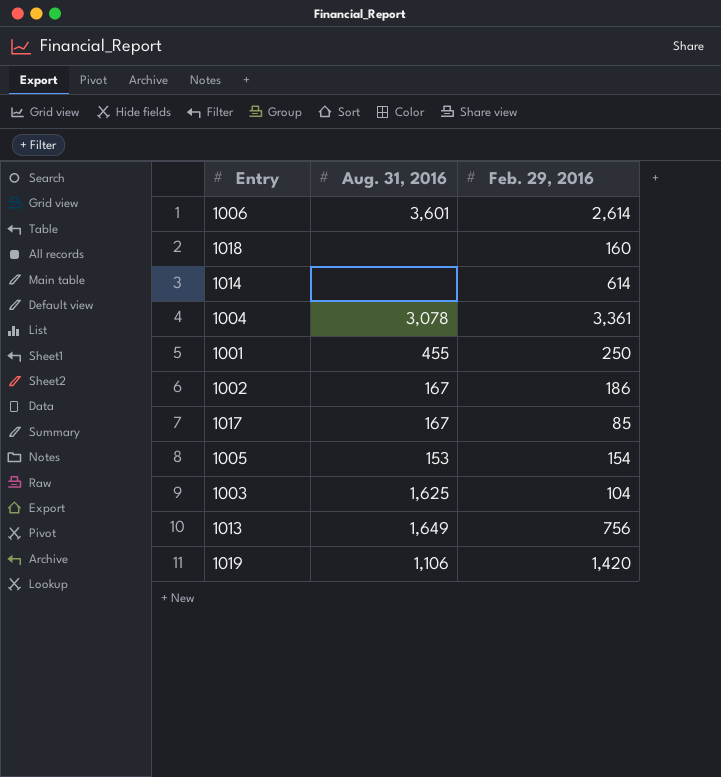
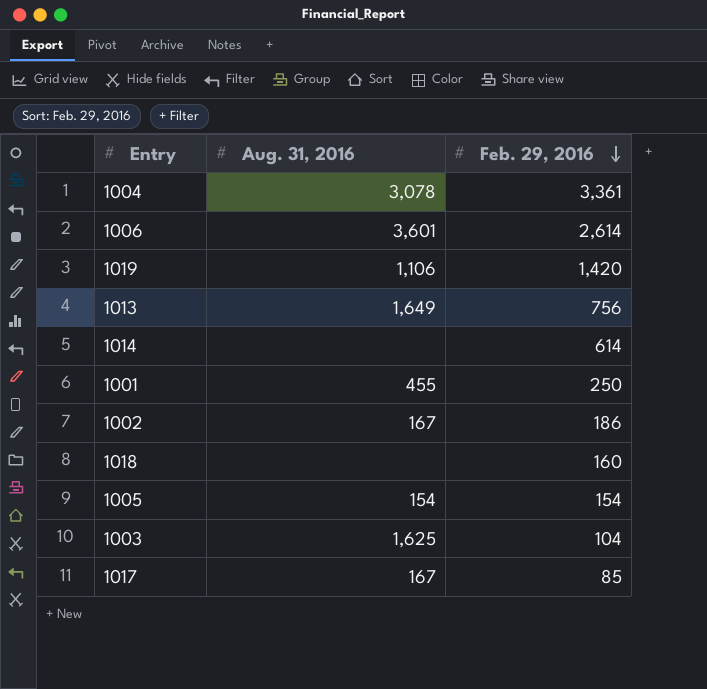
row order: none -> Feb. 29, 2016 descending
1005 | Aug. 31, 2016: 153 -> 154

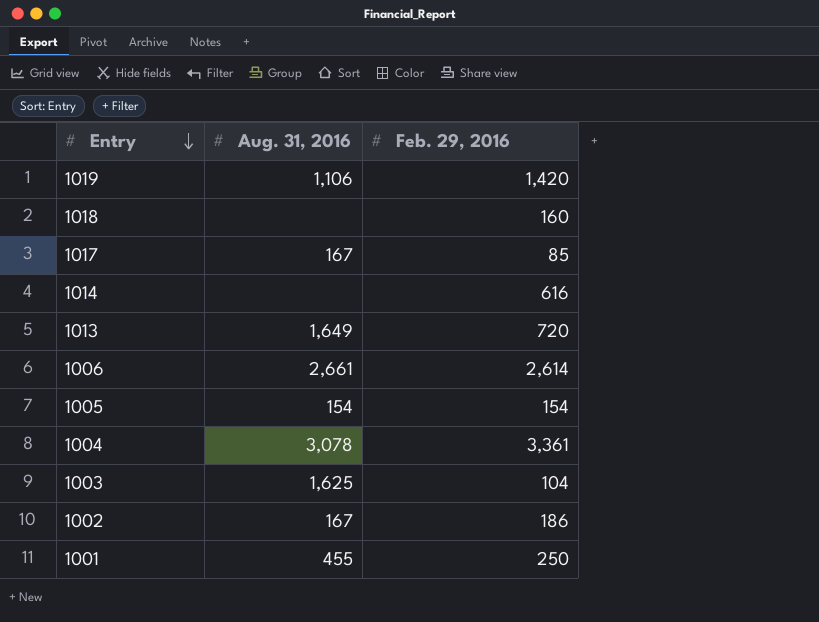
row order: Feb. 29, 2016 descending -> Entry descending
1014 | Feb. 29, 2016: 614 -> 616
1013 | Feb. 29, 2016: 756 -> 720
1006 | Aug. 31, 2016: 3,601 -> 2,661

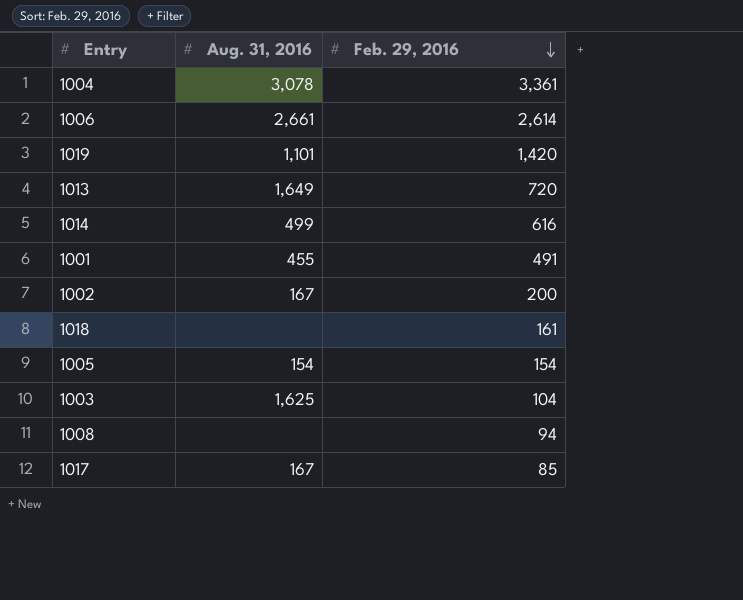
row order: Entry descending -> Feb. 29, 2016 descending
1019 | Aug. 31, 2016: 1,106 -> 1,101
1014 | Aug. 31, 2016: none -> 499
1001 | Feb. 29, 2016: 250 -> 491
1002 | Feb. 29, 2016: 186 -> 200
1018 | Feb. 29, 2016: 160 -> 161
row 1008: none -> none | 94

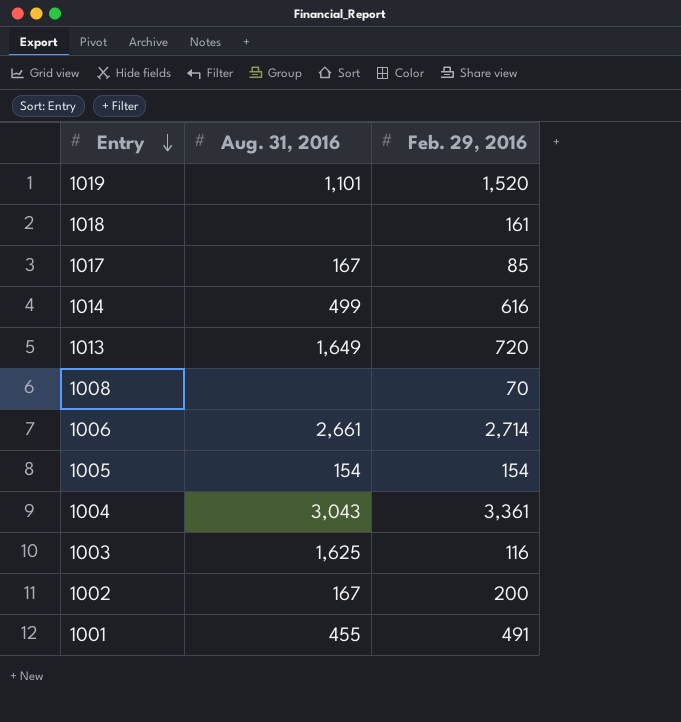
row order: Feb. 29, 2016 descending -> Entry descending
1019 | Feb. 29, 2016: 1,420 -> 1,520
1008 | Feb. 29, 2016: 94 -> 70
1006 | Feb. 29, 2016: 2,614 -> 2,714
1004 | Aug. 31, 2016: 3,078 -> 3,043
1003 | Feb. 29, 2016: 104 -> 116

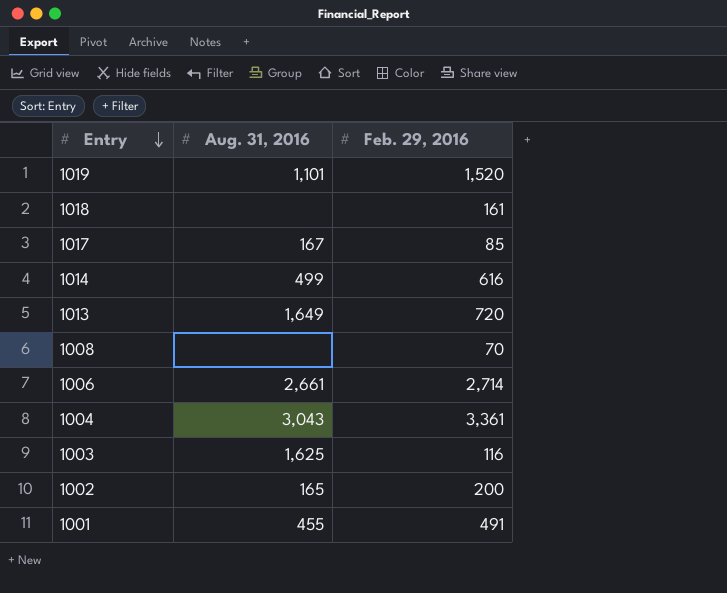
row 1005: 154 | 154 -> none
1002 | Aug. 31, 2016: 167 -> 165

